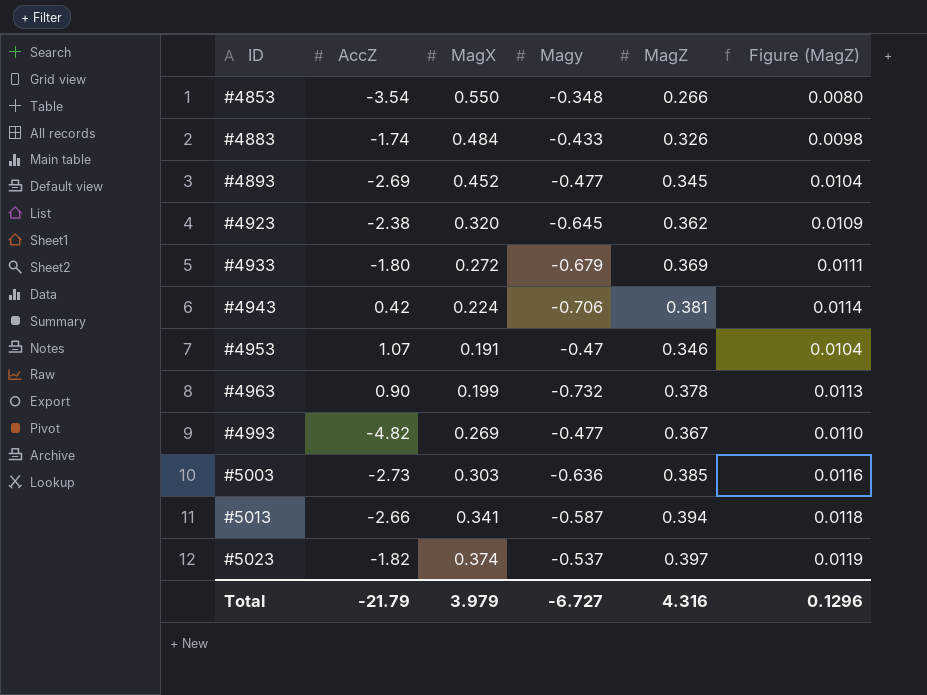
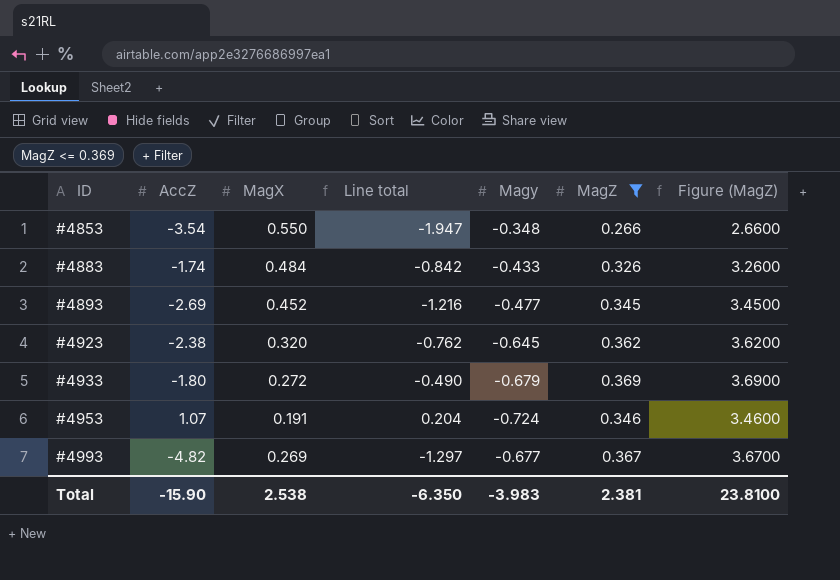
filter: none -> MagZ <= 0.369
column Line total | formula: none -> [AccZ] * [MagX]
column Figure (MagZ) | formula: [MagZ] * 0.03 -> [MagZ] * 10
#4953 | Magy: -0.47 -> -0.724
#4993 | Magy: -0.477 -> -0.677
Total | AccZ: -21.79 -> -15.90
Total | MagX: 3.979 -> 2.538
Total | Magy: -6.727 -> -3.983
Total | MagZ: 4.316 -> 2.381
Total | Figure (MagZ): 0.1296 -> 23.8100

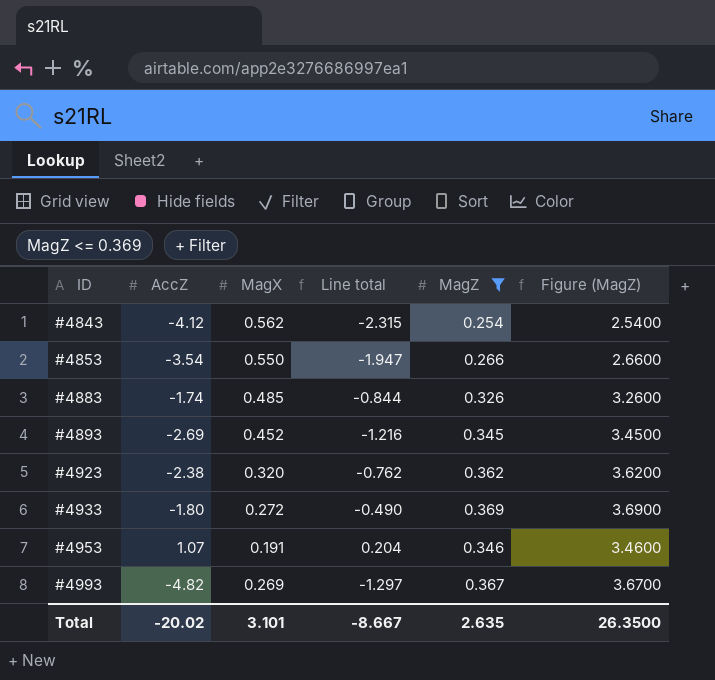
column Magy | position: 5 -> none
row #4843: none -> -4.12 | 0.562 | -2.315 | 0.254 | 2.5400
#4883 | MagX: 0.484 -> 0.485
#4883 | Line total: -0.842 -> -0.844
Total | AccZ: -15.90 -> -20.02
Total | MagX: 2.538 -> 3.101
Total | Line total: -6.350 -> -8.667
Total | MagZ: 2.381 -> 2.635
Total | Figure (MagZ): 23.8100 -> 26.3500

